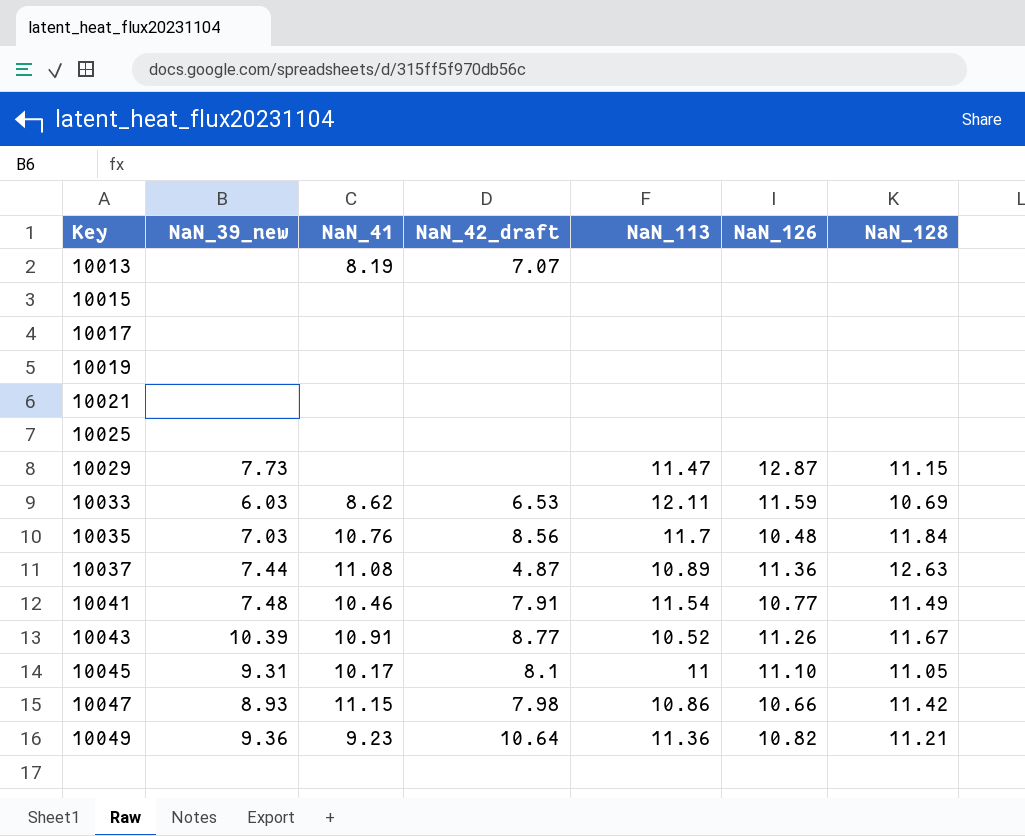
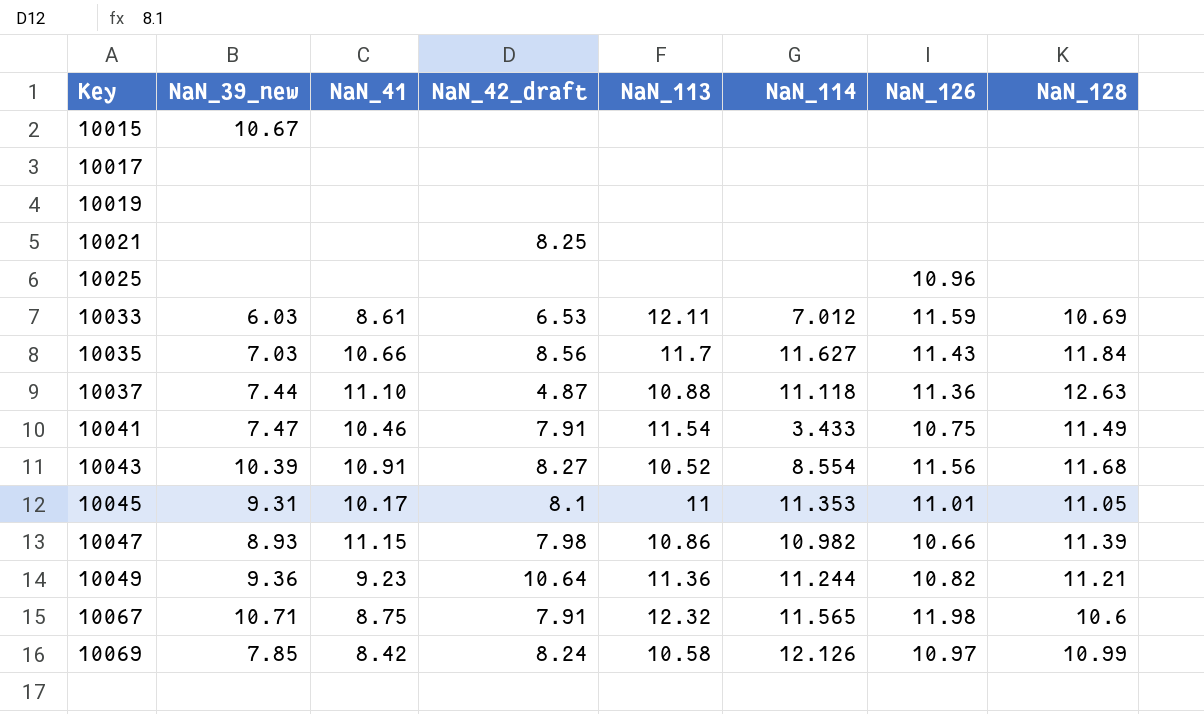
column NaN_114 | position: none -> 6
row 10013: none | 8.19 | 7.07 | none | none | none -> none
row 10029: 7.73 | none | none | 11.47 | 12.87 | 11.15 -> none
10015 | NaN_39_new: none -> 10.67
10021 | NaN_42_draft: none -> 8.25
10025 | NaN_126: none -> 10.96
10033 | NaN_41: 8.62 -> 8.61
10035 | NaN_41: 10.76 -> 10.66
10035 | NaN_126: 10.48 -> 11.43
10037 | NaN_41: 11.08 -> 11.10
10037 | NaN_113: 10.89 -> 10.88
10041 | NaN_39_new: 7.48 -> 7.47
10041 | NaN_126: 10.77 -> 10.75
10043 | NaN_42_draft: 8.77 -> 8.27
10043 | NaN_126: 11.26 -> 11.56
10043 | NaN_128: 11.67 -> 11.68
10045 | NaN_126: 11.10 -> 11.01
10047 | NaN_128: 11.42 -> 11.39
row 10067: none -> 10.71 | 8.75 | 7.91 | 12.32 | 11.565 | 11.98 | 10.6
row 10069: none -> 7.85 | 8.42 | 8.24 | 10.58 | 12.126 | 10.97 | 10.99

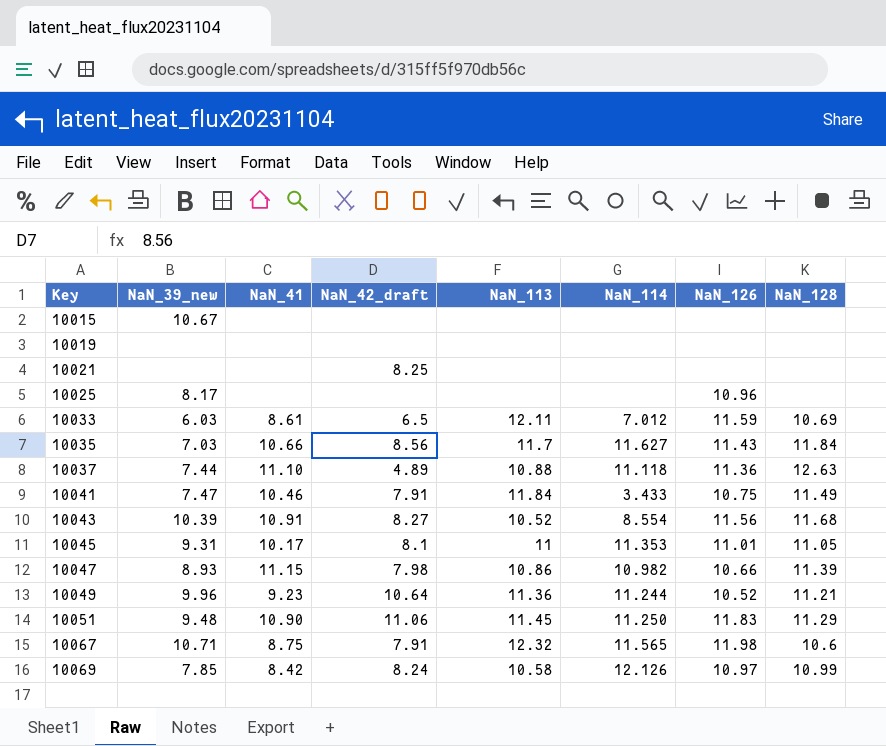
row 10017: none | none | none | none | none | none | none -> none
10025 | NaN_39_new: none -> 8.17
10033 | NaN_42_draft: 6.53 -> 6.5
10037 | NaN_42_draft: 4.87 -> 4.89
10041 | NaN_113: 11.54 -> 11.84
10049 | NaN_39_new: 9.36 -> 9.96
10049 | NaN_126: 10.82 -> 10.52
row 10051: none -> 9.48 | 10.90 | 11.06 | 11.45 | 11.250 | 11.83 | 11.29

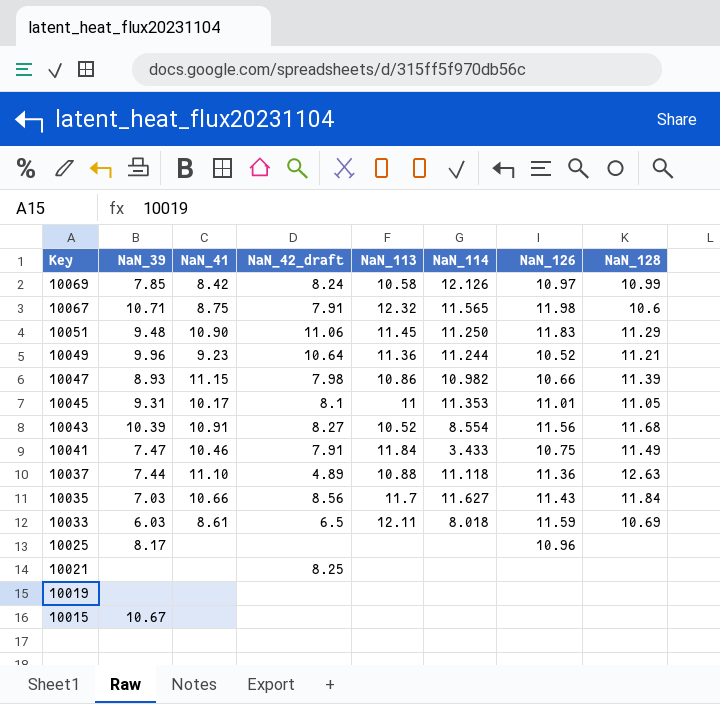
row order: Key ascending -> Key descending
column name: NaN_39_new -> NaN_39
10033 | NaN_114: 7.012 -> 8.018

